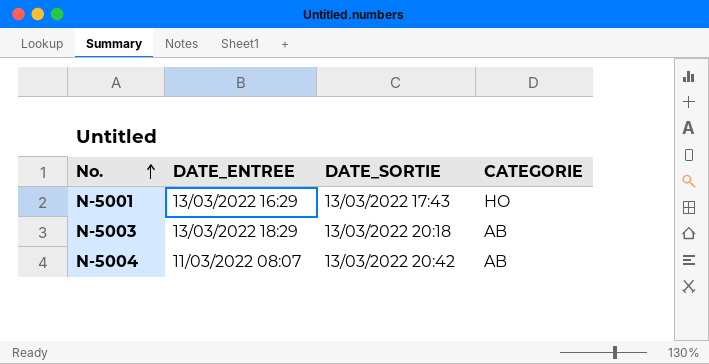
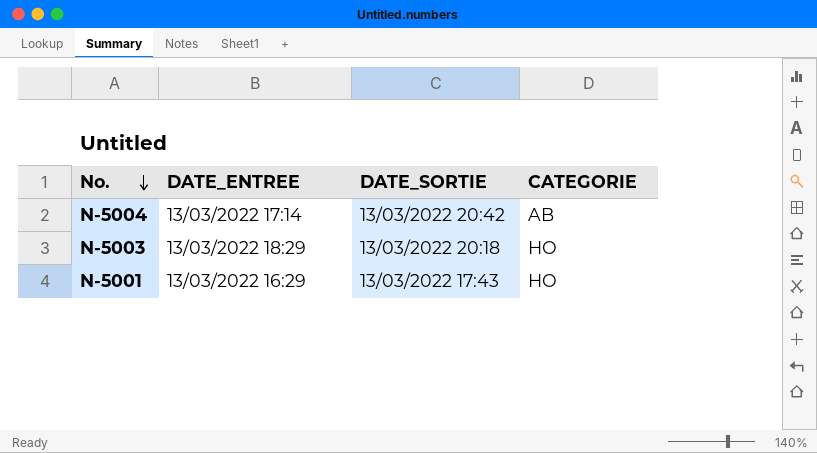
row order: No. ascending -> No. descending
N-5004 | DATE_ENTREE: 11/03/2022 08:07 -> 13/03/2022 17:14
N-5003 | CATEGORIE: AB -> HO

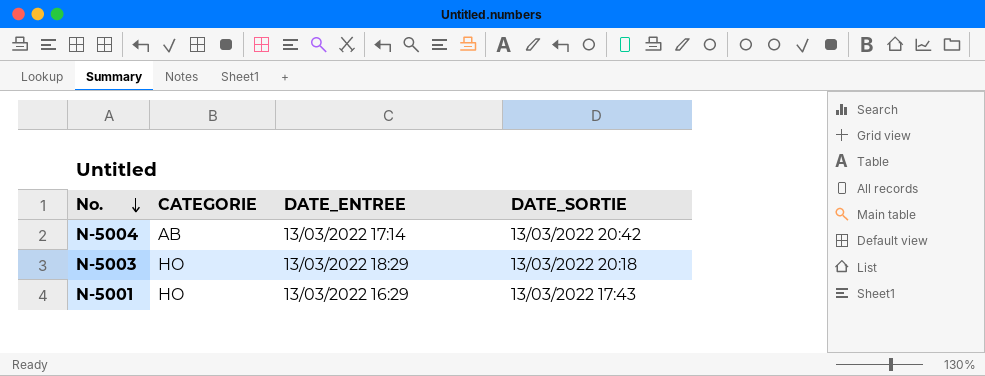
column CATEGORIE | position: 4 -> 2

